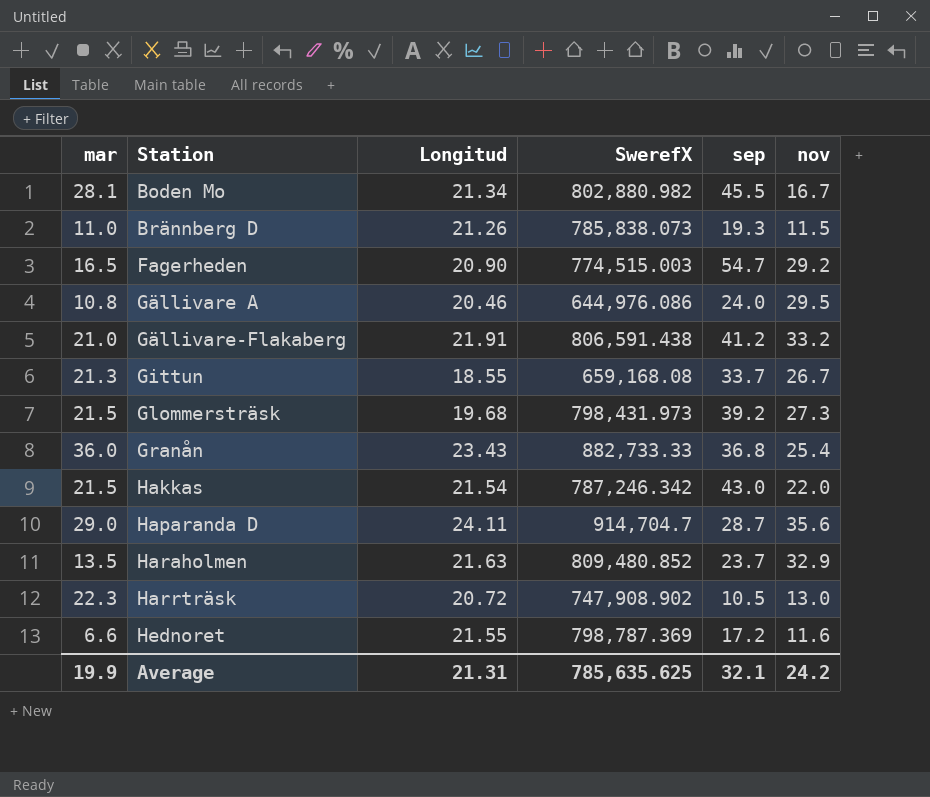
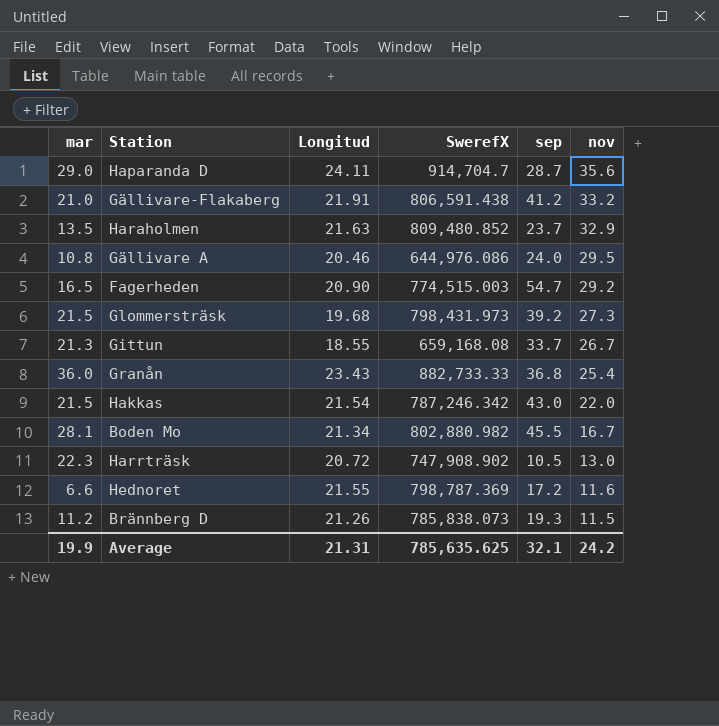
row order: Station ascending -> nov descending
Brännberg D | mar: 11.0 -> 11.2

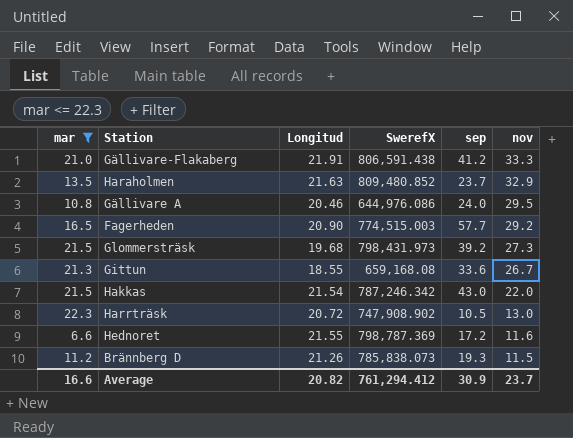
filter: none -> mar <= 22.3
Gällivare-Flakaberg | nov: 33.2 -> 33.3
Fagerheden | sep: 54.7 -> 57.7
Gittun | sep: 33.7 -> 33.6
Average | mar: 19.9 -> 16.6
Average | Longitud: 21.31 -> 20.82
Average | SwerefX: 785,635.625 -> 761,294.412
Average | sep: 32.1 -> 30.9
Average | nov: 24.2 -> 23.7

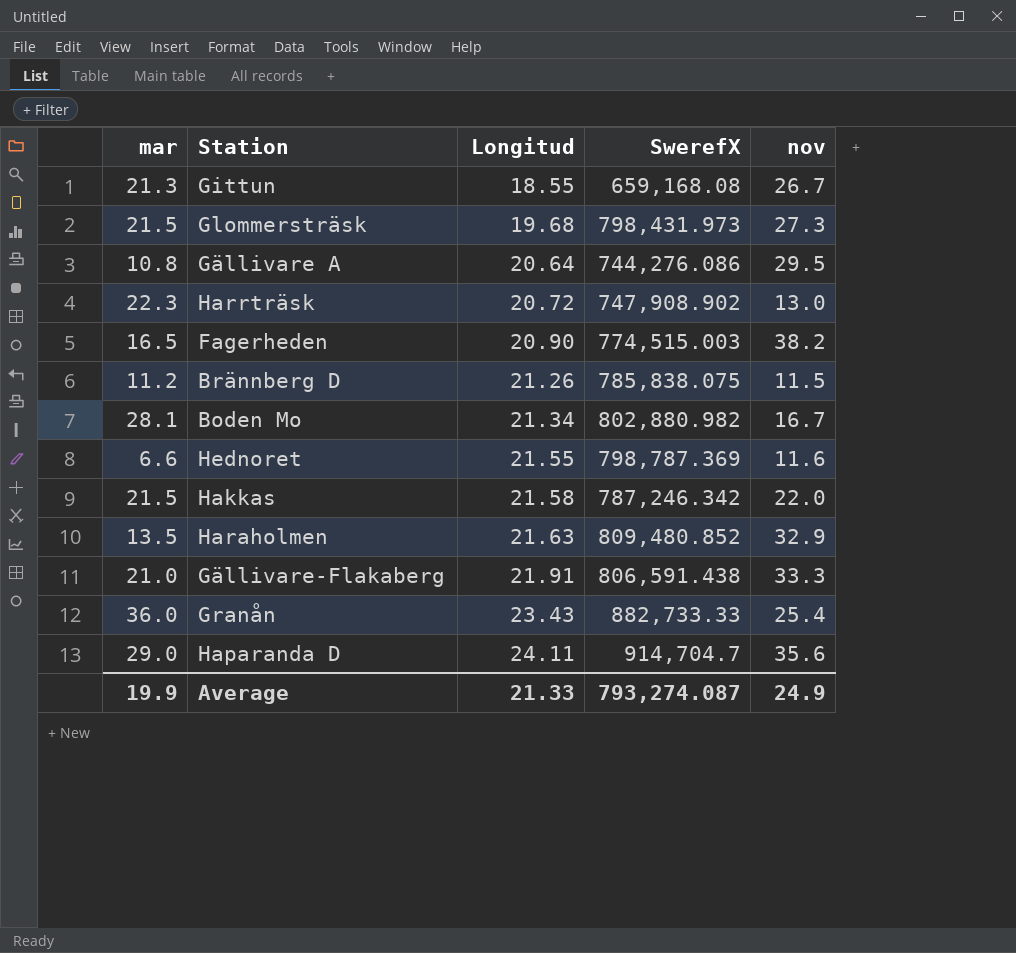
filter: mar <= 22.3 -> none
row order: nov descending -> Longitud ascending
column sep | position: 5 -> none
Gällivare A | Longitud: 20.46 -> 20.64
Gällivare A | SwerefX: 644,976.086 -> 744,276.086
Fagerheden | nov: 29.2 -> 38.2
Brännberg D | SwerefX: 785,838.073 -> 785,838.075
Hakkas | Longitud: 21.54 -> 21.58
Average | mar: 16.6 -> 19.9
Average | Longitud: 20.82 -> 21.33
Average | SwerefX: 761,294.412 -> 793,274.087
Average | nov: 23.7 -> 24.9

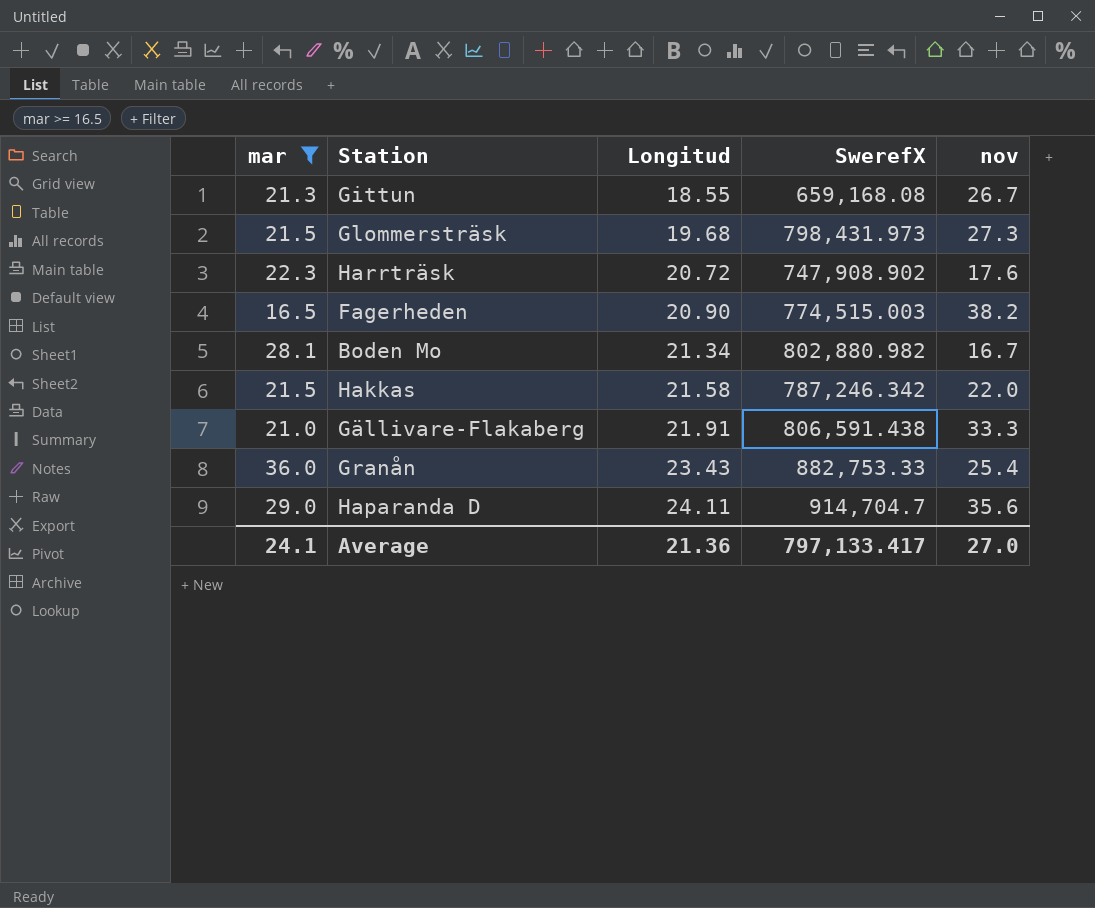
filter: none -> mar >= 16.5
Harrträsk | nov: 13.0 -> 17.6
Granån | SwerefX: 882,733.33 -> 882,753.33
Average | mar: 19.9 -> 24.1
Average | Longitud: 21.33 -> 21.36
Average | SwerefX: 793,274.087 -> 797,133.417
Average | nov: 24.9 -> 27.0

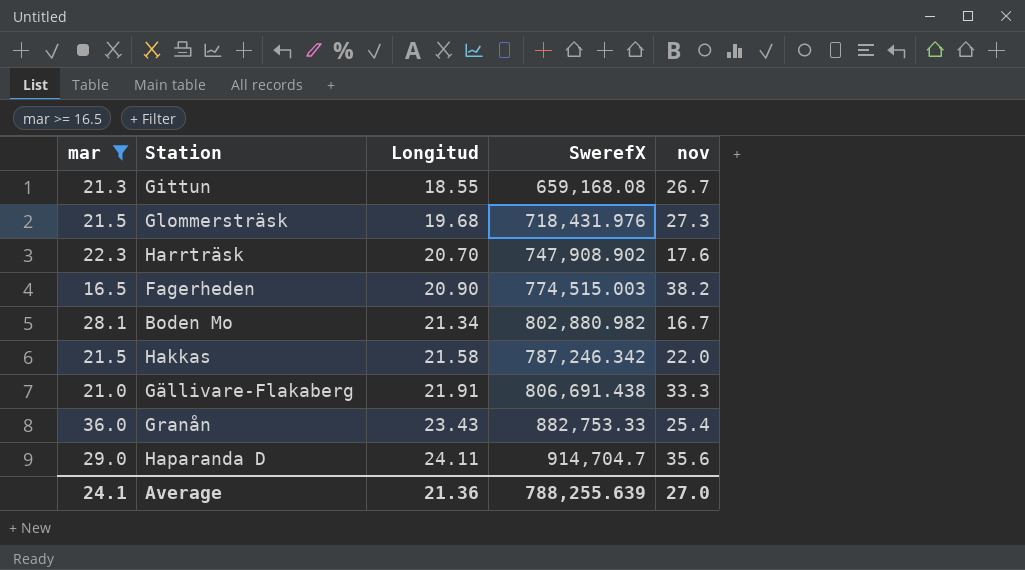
Glommersträsk | SwerefX: 798,431.973 -> 718,431.976
Harrträsk | Longitud: 20.72 -> 20.70
Gällivare-Flakaberg | SwerefX: 806,591.438 -> 806,691.438
Average | SwerefX: 797,133.417 -> 788,255.639

